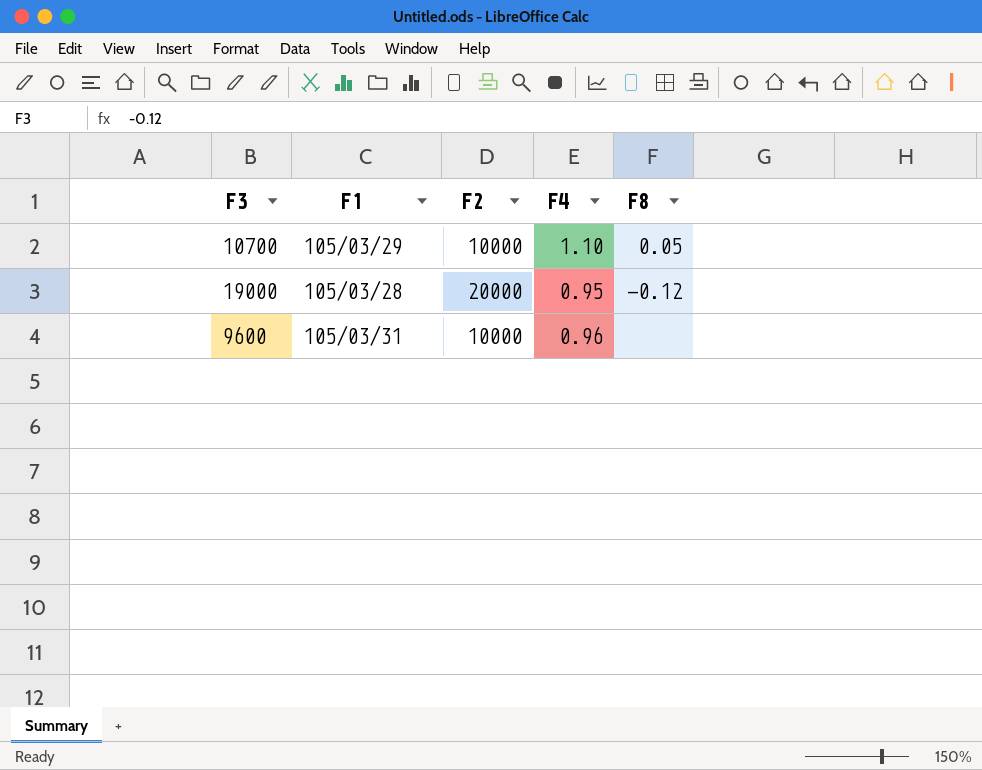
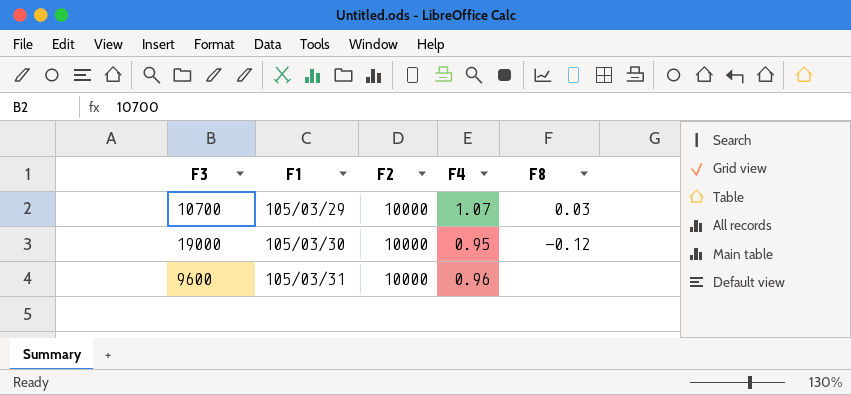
10700 | F4: 1.10 -> 1.07
10700 | F8: 0.05 -> 0.03
19000 | F1: 105/03/28 -> 105/03/30
19000 | F2: 20000 -> 10000

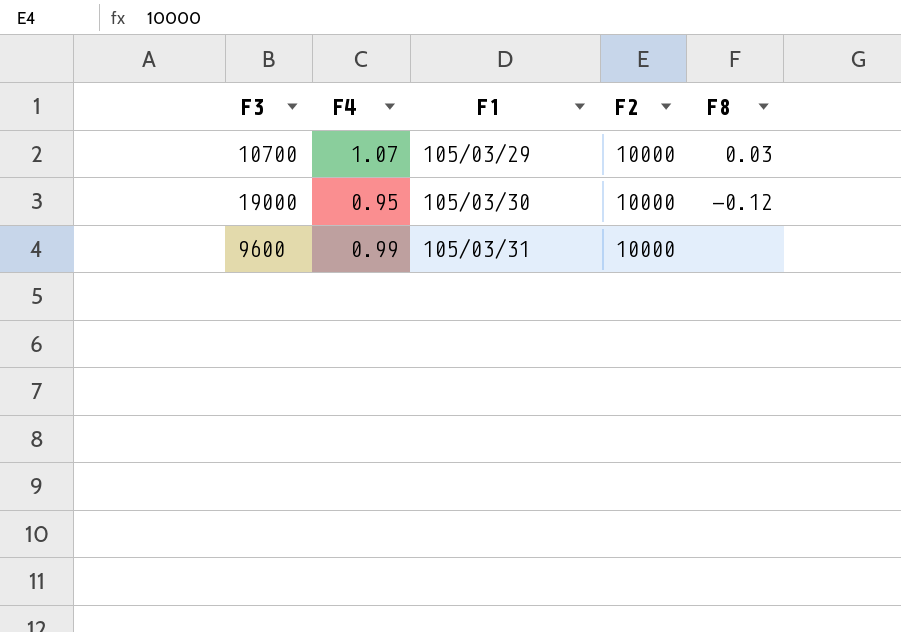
column F4 | position: 4 -> 2
9600 | F4: 0.96 -> 0.99

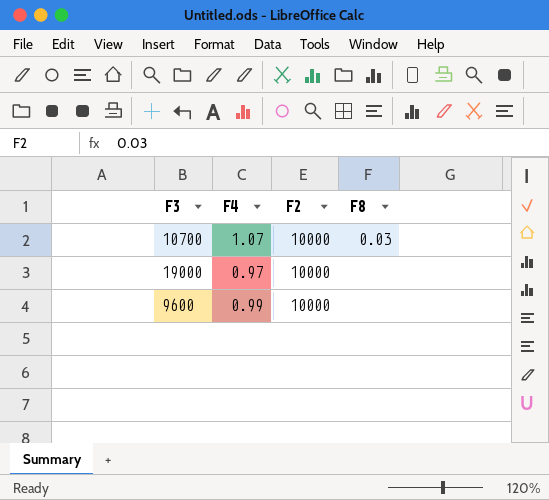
column F1 | position: 3 -> none
19000 | F4: 0.95 -> 0.97
19000 | F8: -0.12 -> none

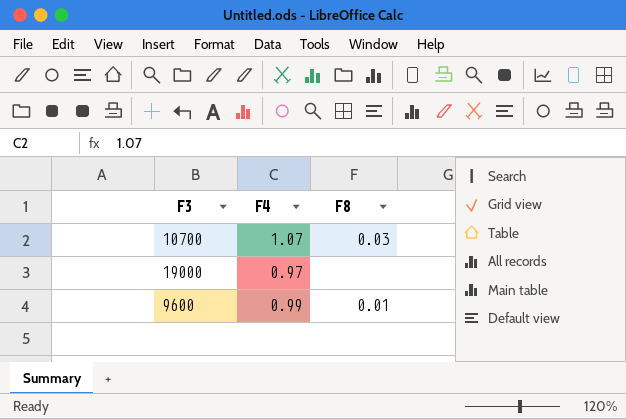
column F2 | position: 3 -> none
9600 | F8: none -> 0.01

